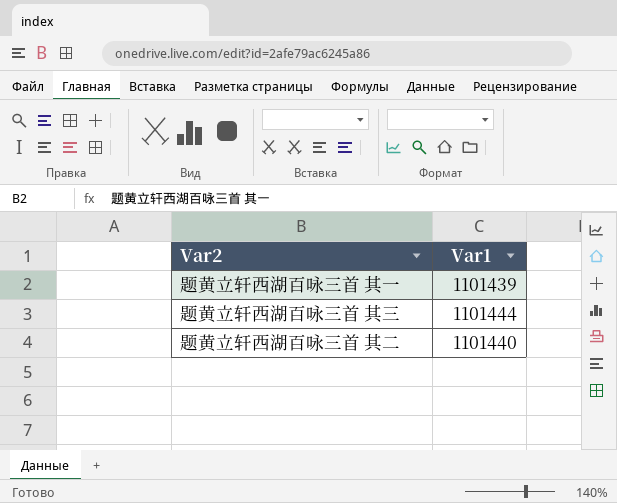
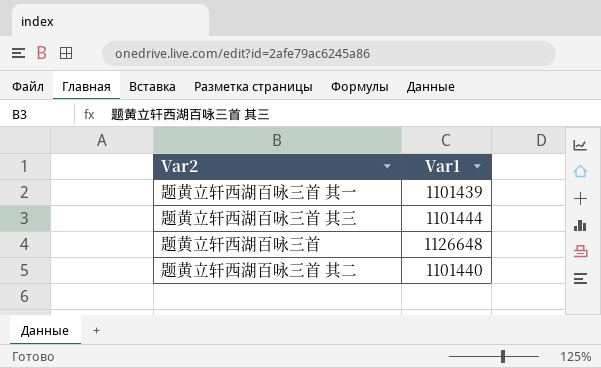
row 题黄立轩西湖百咏三首: none -> 1126648

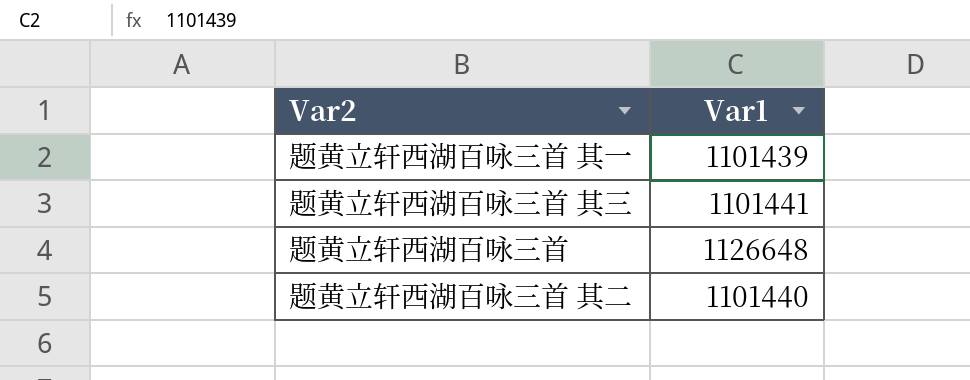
题黄立轩西湖百咏三首 其三 | Var1: 1101444 -> 1101441

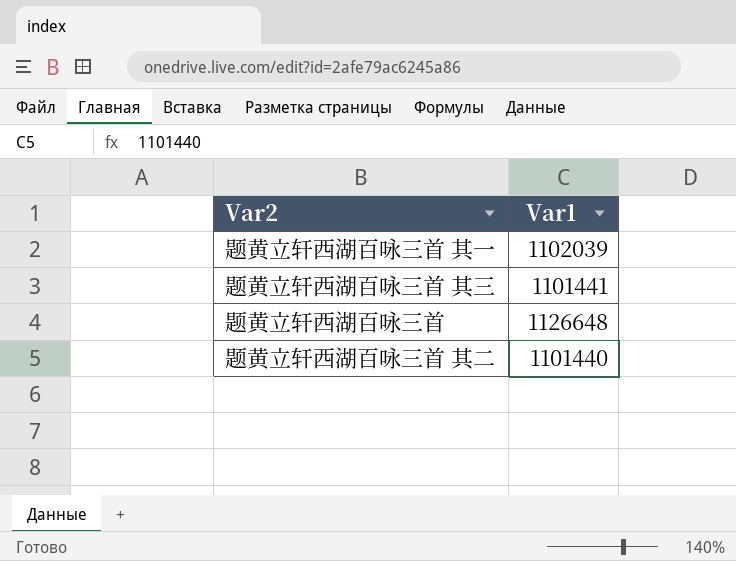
题黄立轩西湖百咏三首 其一 | Var1: 1101439 -> 1102039

